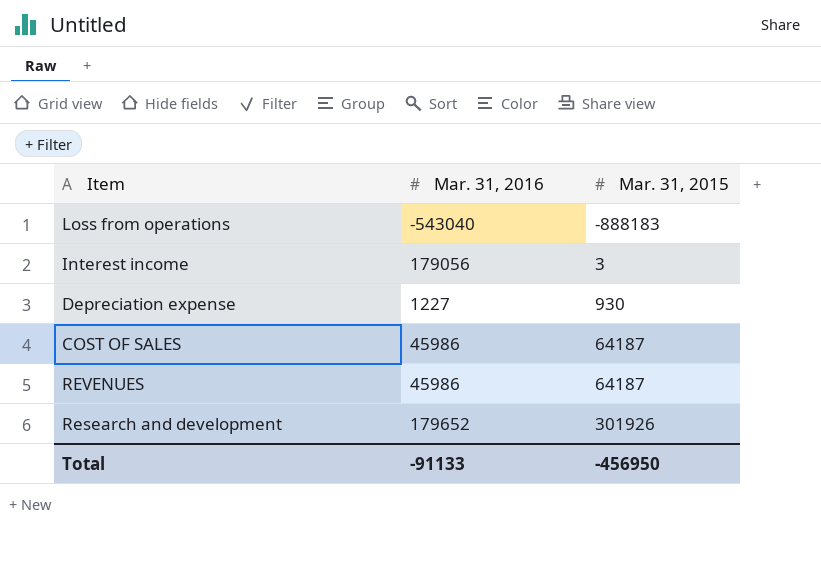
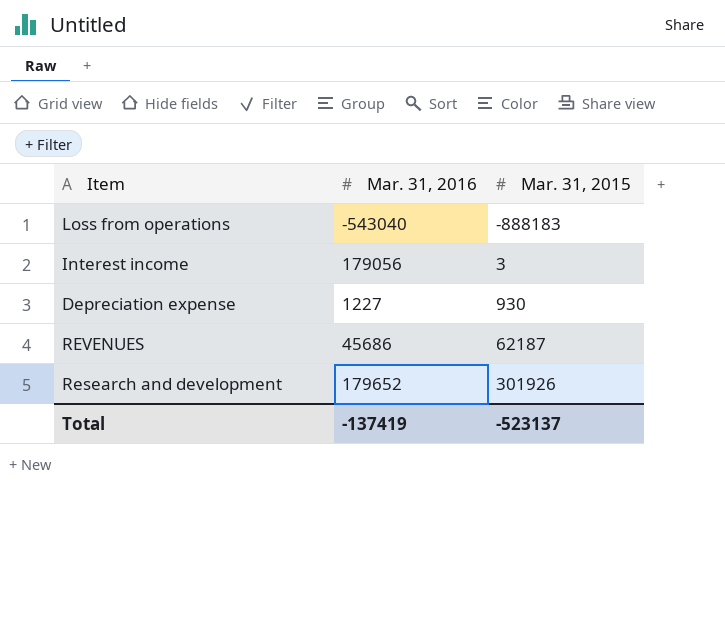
row COST OF SALES: 45986 | 64187 -> none
REVENUES | Mar. 31, 2016: 45986 -> 45686
REVENUES | Mar. 31, 2015: 64187 -> 62187
Total | Mar. 31, 2016: -91133 -> -137419
Total | Mar. 31, 2015: -456950 -> -523137

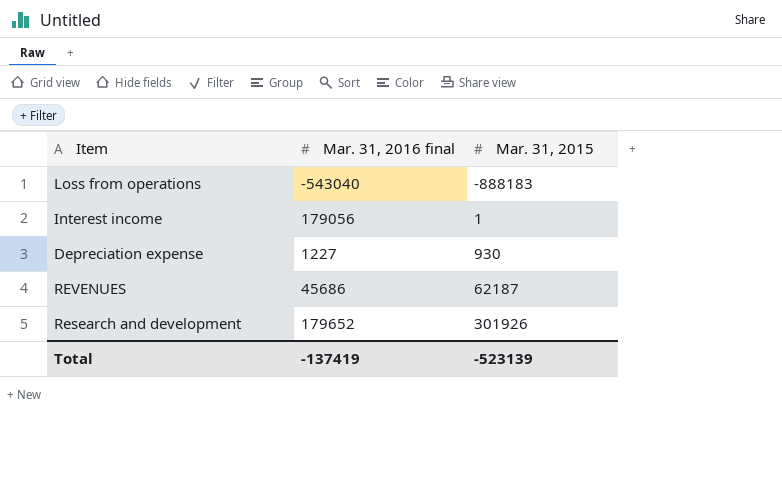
column name: Mar. 31, 2016 -> Mar. 31, 2016 final
Interest income | Mar. 31, 2015: 3 -> 1
Total | Mar. 31, 2015: -523137 -> -523139

